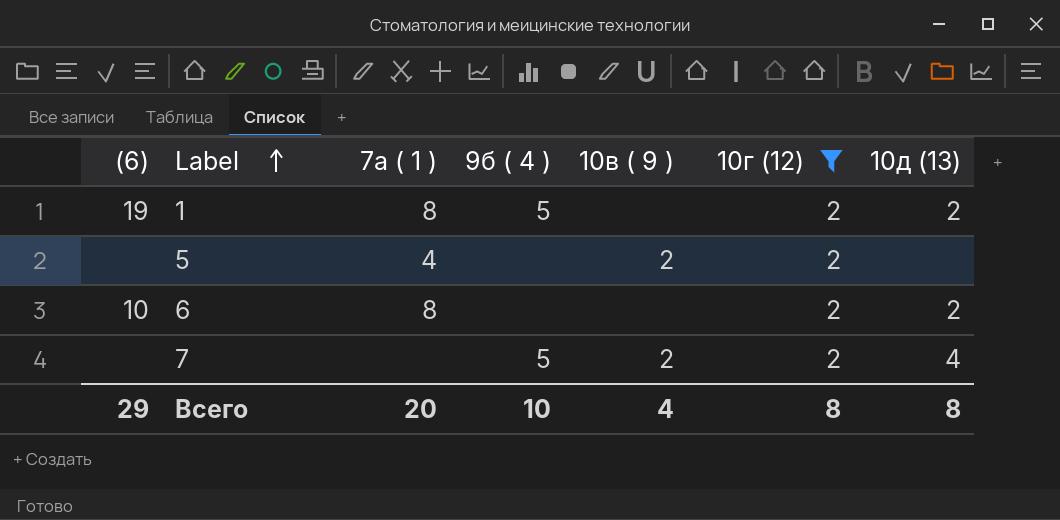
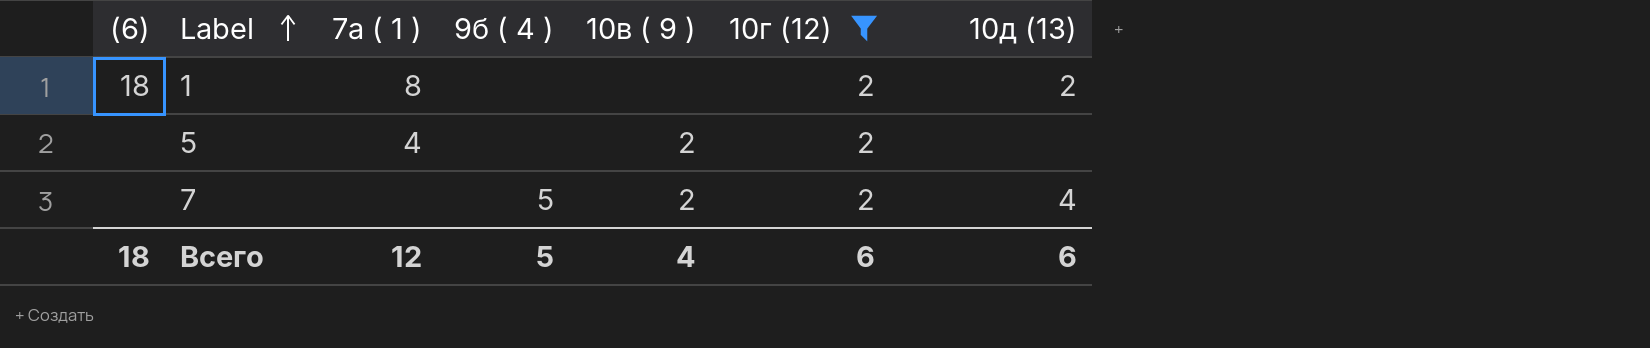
row 6: 10 | 8 | none | none | 2 | 2 -> none
1 | (6): 19 -> 18
1 | 9б ( 4 ): 5 -> none
Всего | (6): 29 -> 18
Всего | 7а ( 1 ): 20 -> 12
Всего | 9б ( 4 ): 10 -> 5
Всего | 10г (12): 8 -> 6
Всего | 10д (13): 8 -> 6

